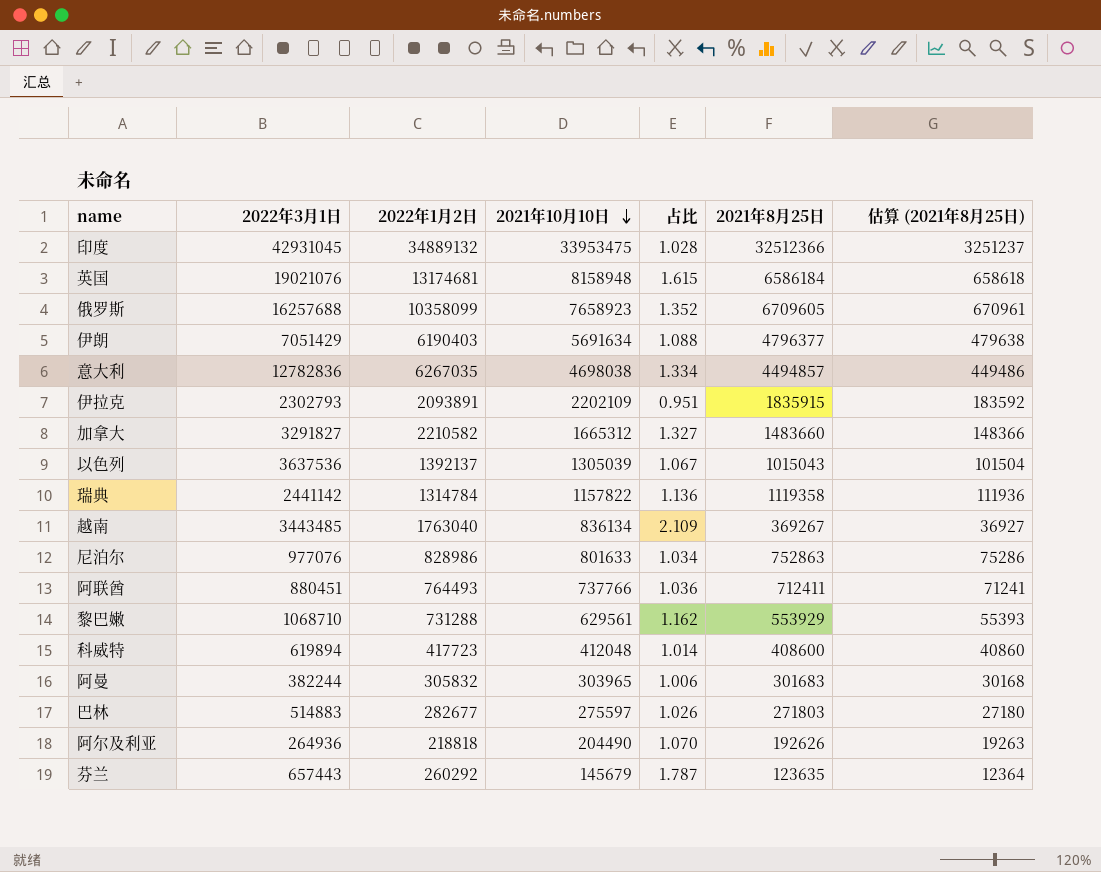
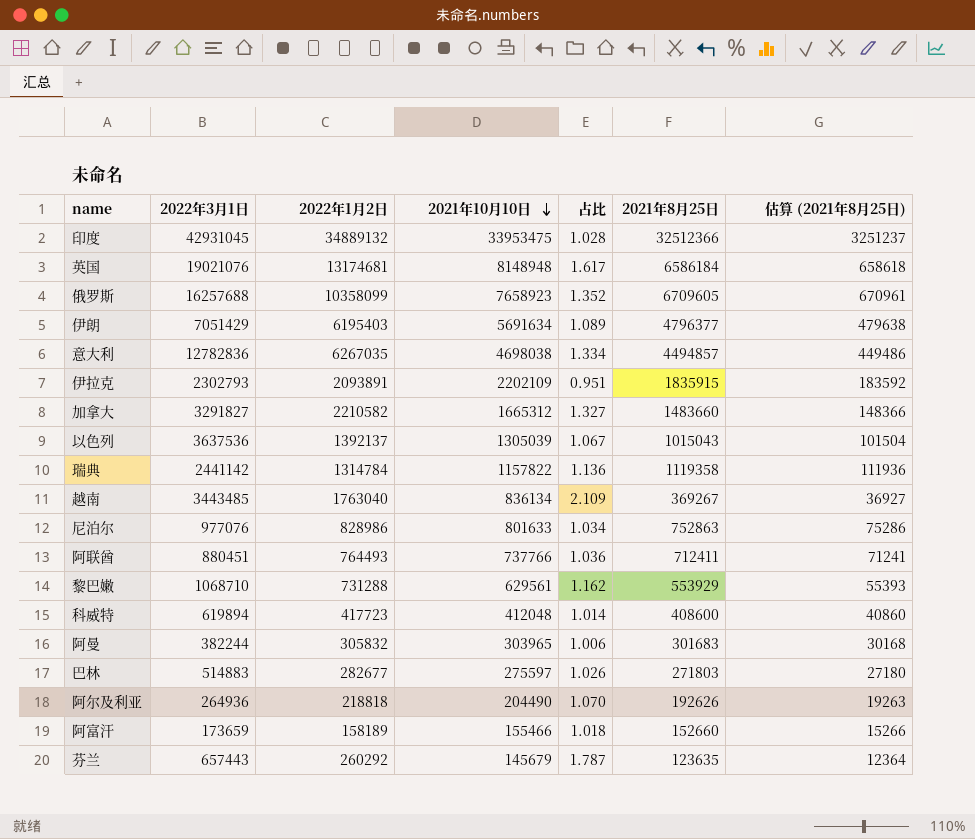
英国 | 2021年10月10日: 8158948 -> 8148948
英国 | 占比: 1.615 -> 1.617
伊朗 | 2022年1月2日: 6190403 -> 6195403
伊朗 | 占比: 1.088 -> 1.089
row 阿富汗: none -> 173659 | 158189 | 155466 | 1.018 | 152660 | 15266

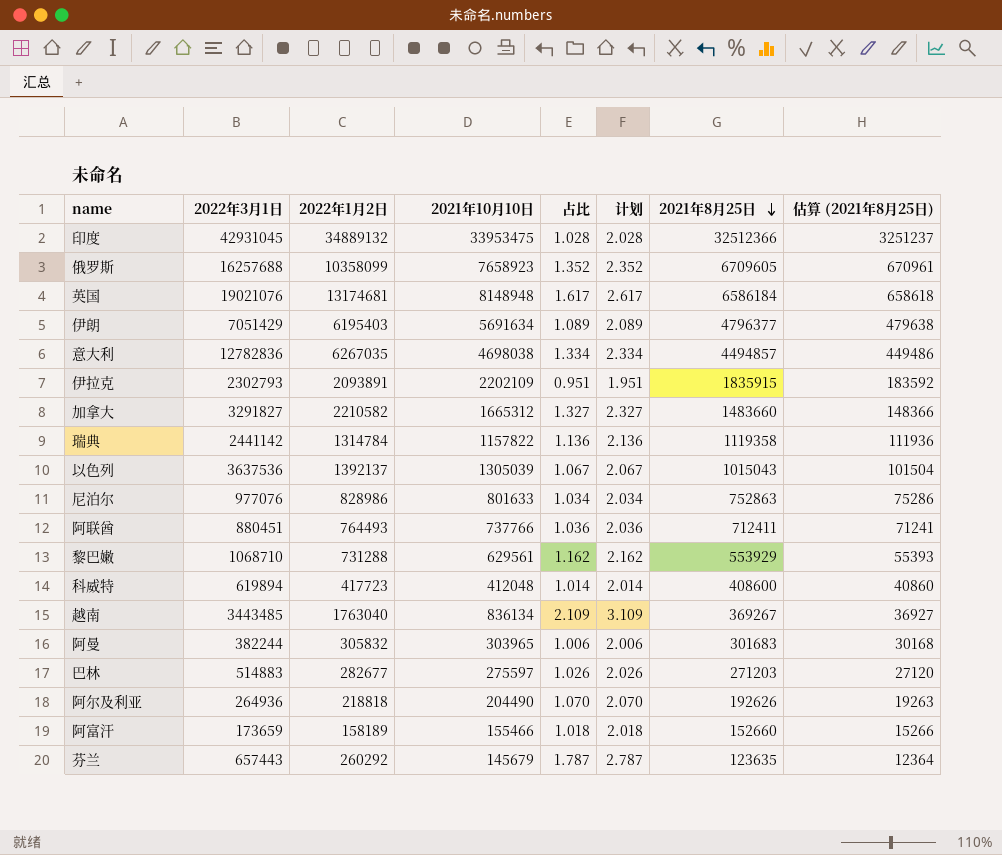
row order: 2021年10月10日 descending -> 2021年8月25日 descending
column 计划 | formula: none -> [占比] + 1
巴林 | 2021年8月25日: 271803 -> 271203
巴林 | 估算 (2021年8月25日): 27180 -> 27120

